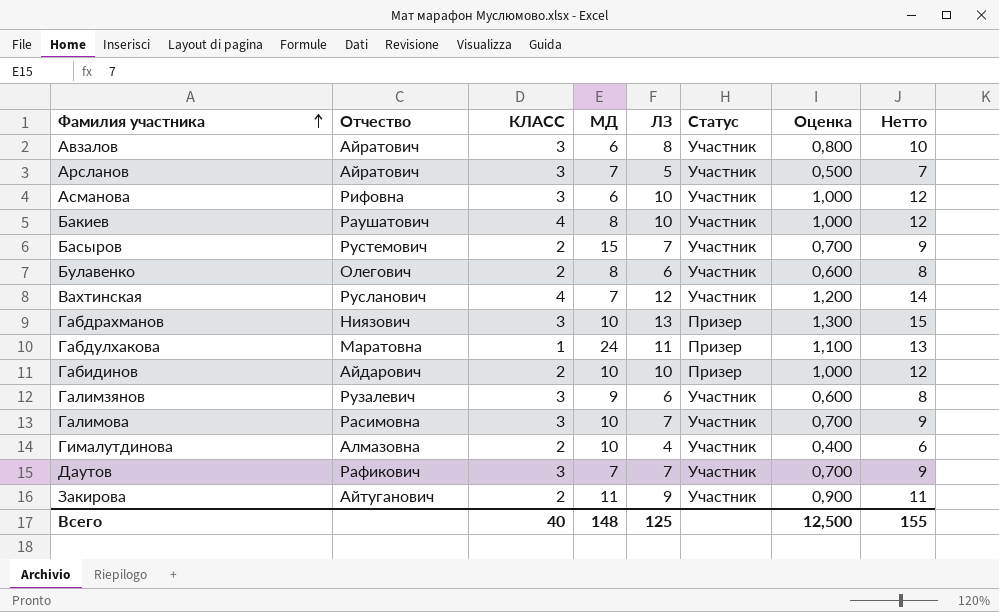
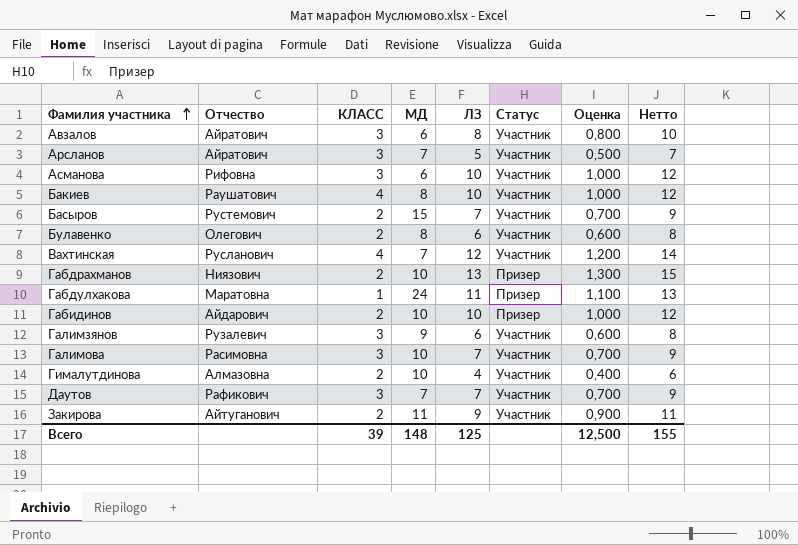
Габдрахманов | КЛАСС: 3 -> 2
Всего | КЛАСС: 40 -> 39

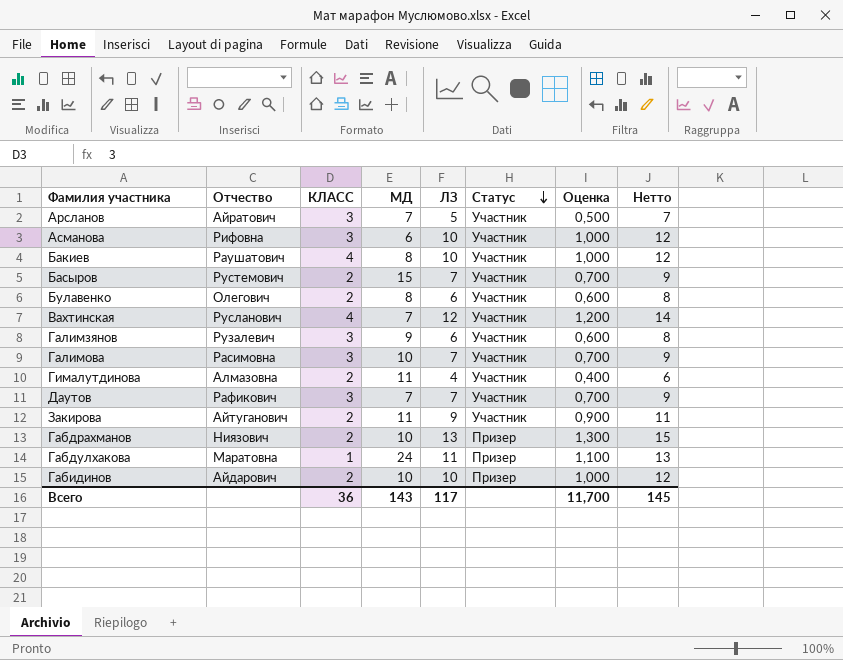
row order: Фамилия участника ascending -> Статус descending
row Авзалов: Айратович | 3 | 6 | 8 | Участник | 0,800 | 10 -> none
Гималутдинова | МД: 10 -> 11
Всего | КЛАСС: 39 -> 36
Всего | МД: 148 -> 143
Всего | ЛЗ: 125 -> 117
Всего | Оценка: 12,500 -> 11,700
Всего | Нетто: 155 -> 145

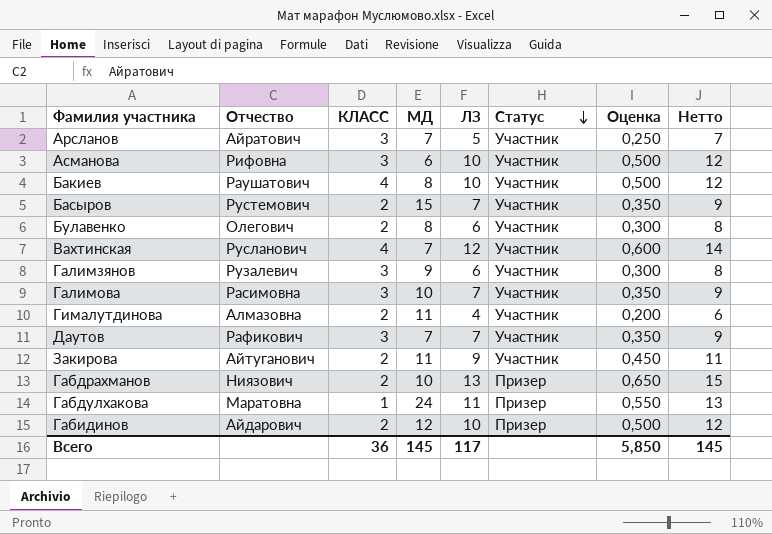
column Оценка | formula: [ЛЗ] * 0,1 -> [ЛЗ] * 0,05
Габидинов | МД: 10 -> 12
Всего | МД: 143 -> 145
Всего | Оценка: 11,700 -> 5,850

